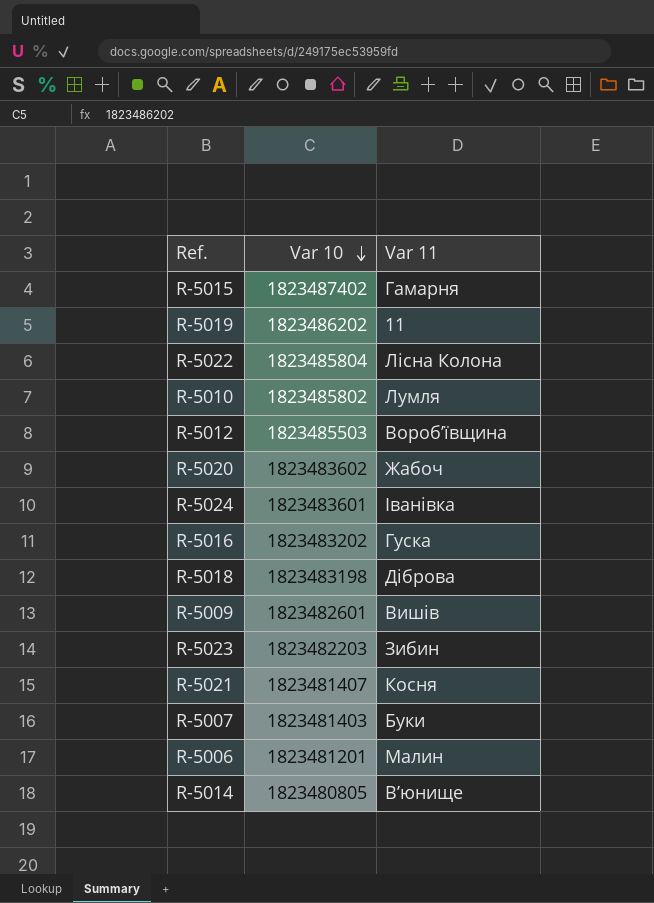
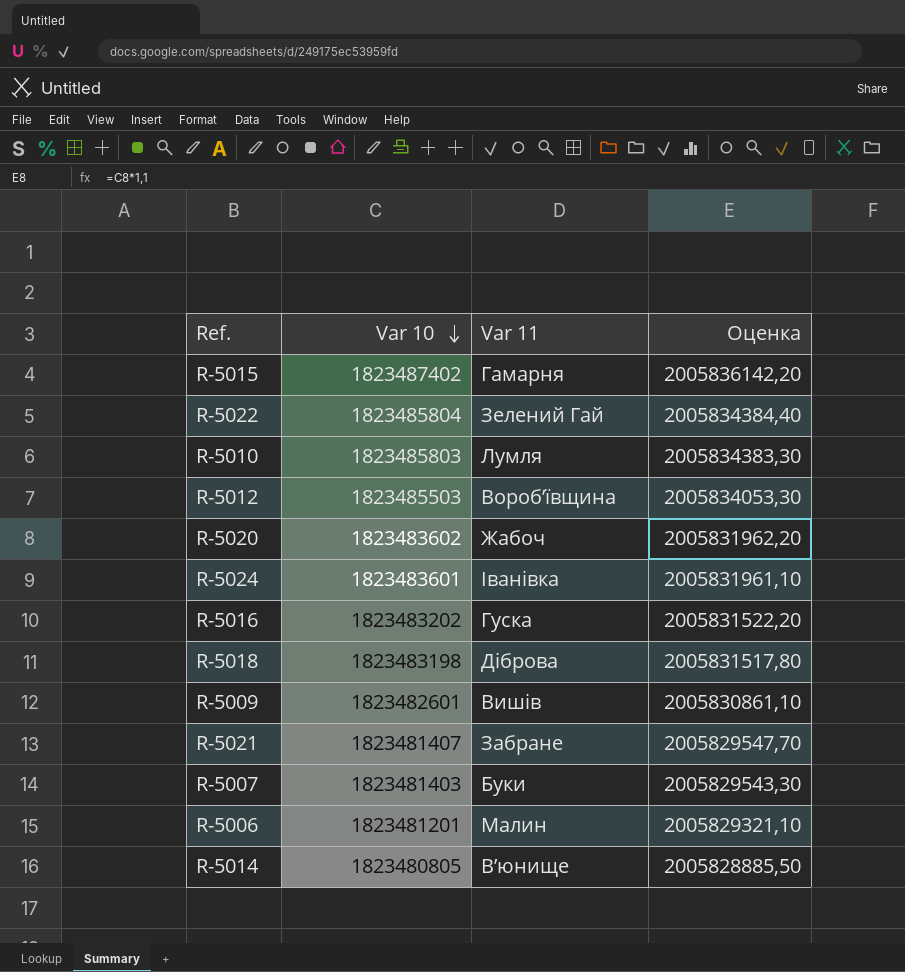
column Оценка | formula: none -> [Var 10] * 1,1
row R-5019: 1823486202 | 11 -> none
row R-5023: 1823482203 | Зибин -> none
R-5022 | Var 11: Лісна Колона -> Зелений Гай
R-5010 | Var 10: 1823485802 -> 1823485803
R-5021 | Var 11: Косня -> Забране

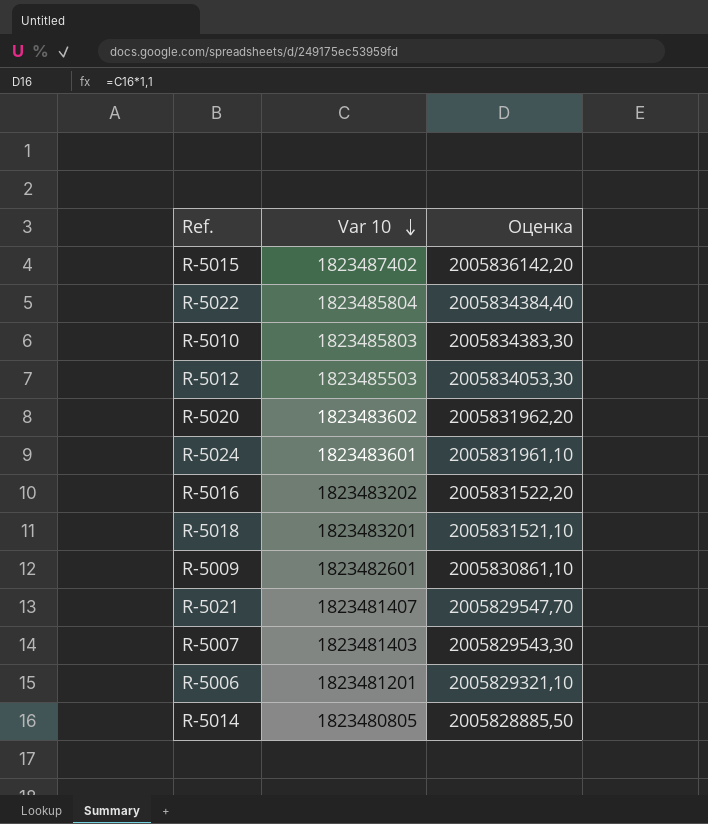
column Var 11 | position: 3 -> none
R-5018 | Var 10: 1823483198 -> 1823483201
R-5018 | Оценка: 2005831517,80 -> 2005831521,10

